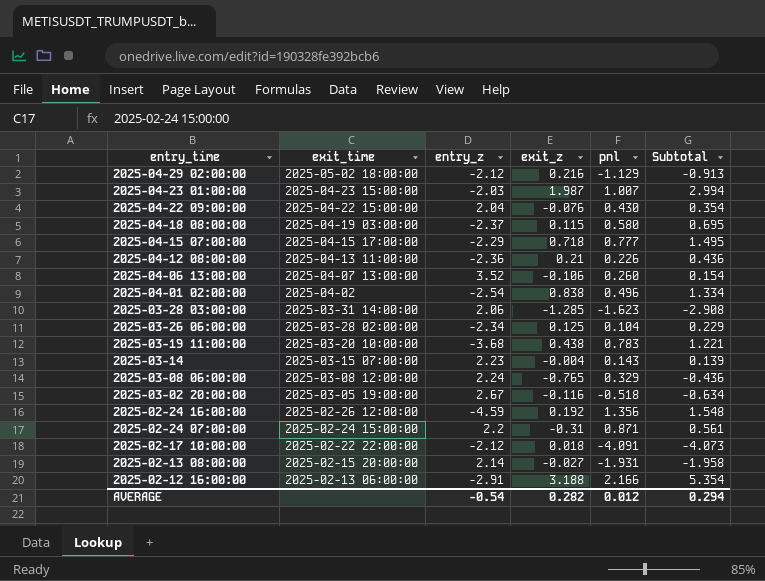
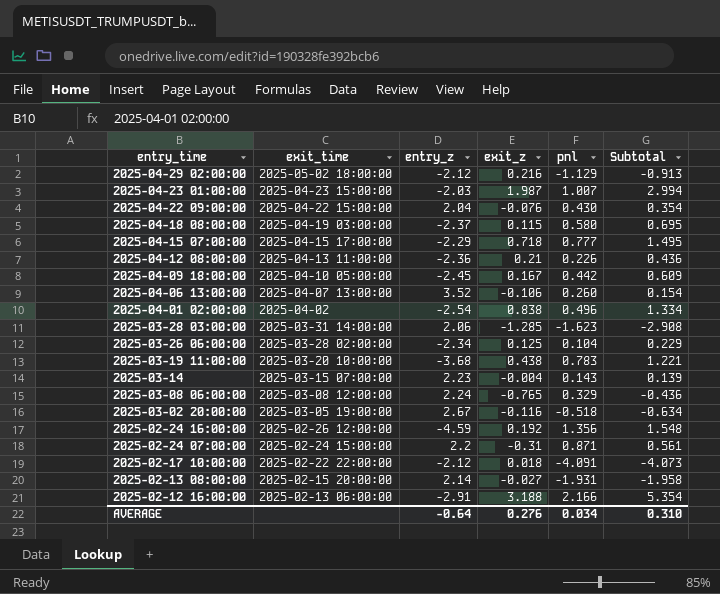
row 2025-04-09 18:00:00: none -> 2025-04-10 05:00:00 | -2.45 | 0.167 | 0.442 | 0.609
AVERAGE | entry_z: -0.54 -> -0.64
AVERAGE | exit_z: 0.282 -> 0.276
AVERAGE | pnl: 0.012 -> 0.034
AVERAGE | Subtotal: 0.294 -> 0.310

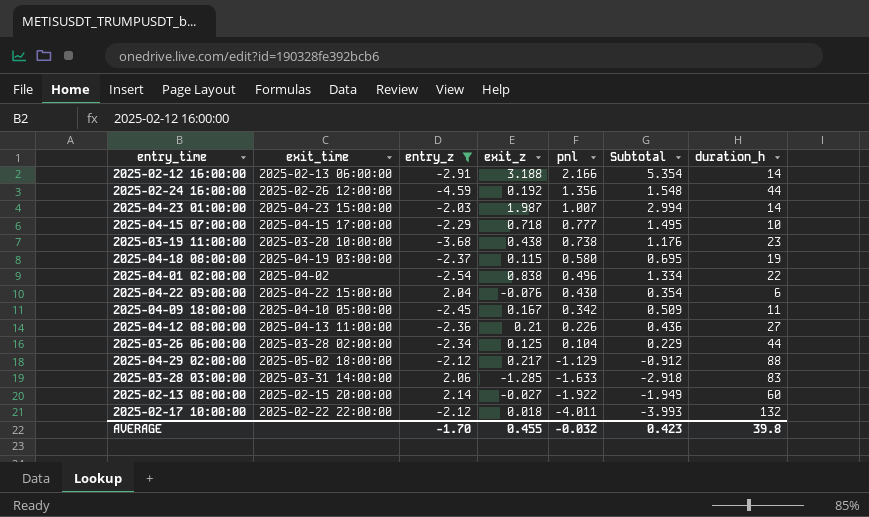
filter: none -> entry_z <= 2.14
row order: entry_time descending -> pnl descending
column duration_h | position: none -> 7
2025-03-19 11:00:00 | pnl: 0.783 -> 0.738
2025-03-19 11:00:00 | Subtotal: 1.221 -> 1.176
2025-04-09 18:00:00 | pnl: 0.442 -> 0.342
2025-04-09 18:00:00 | Subtotal: 0.609 -> 0.509
2025-04-29 02:00:00 | exit_z: 0.216 -> 0.217
2025-04-29 02:00:00 | Subtotal: -0.913 -> -0.912
2025-03-28 03:00:00 | pnl: -1.623 -> -1.633
2025-03-28 03:00:00 | Subtotal: -2.908 -> -2.918
2025-02-13 08:00:00 | pnl: -1.931 -> -1.922
2025-02-13 08:00:00 | Subtotal: -1.958 -> -1.949
2025-02-17 10:00:00 | pnl: -4.091 -> -4.011
2025-02-17 10:00:00 | Subtotal: -4.073 -> -3.993
AVERAGE | entry_z: -0.64 -> -1.70
AVERAGE | exit_z: 0.276 -> 0.455
AVERAGE | pnl: 0.034 -> -0.032
AVERAGE | Subtotal: 0.310 -> 0.423

